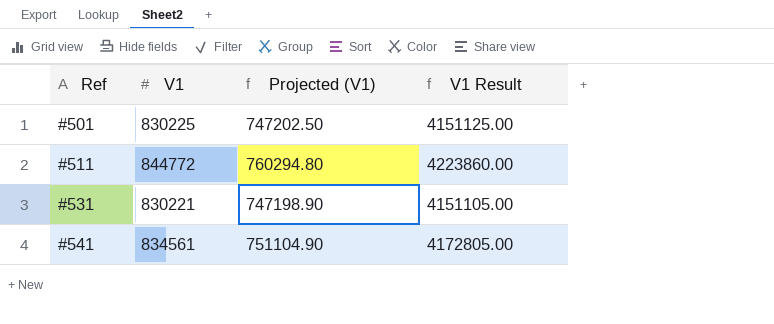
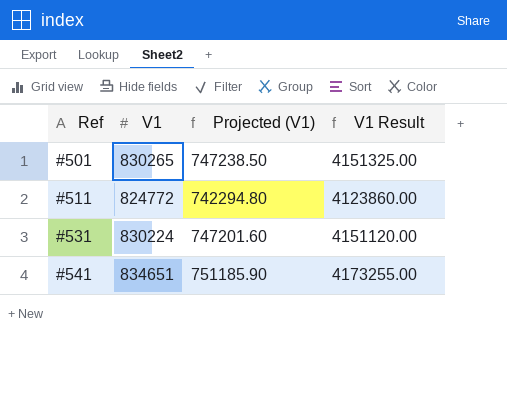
#501 | V1: 830225 -> 830265
#501 | Projected (V1): 747202.50 -> 747238.50
#501 | V1 Result: 4151125.00 -> 4151325.00
#511 | V1: 844772 -> 824772
#511 | Projected (V1): 760294.80 -> 742294.80
#511 | V1 Result: 4223860.00 -> 4123860.00
#531 | V1: 830221 -> 830224
#531 | Projected (V1): 747198.90 -> 747201.60
#531 | V1 Result: 4151105.00 -> 4151120.00
#541 | V1: 834561 -> 834651
#541 | Projected (V1): 751104.90 -> 751185.90
#541 | V1 Result: 4172805.00 -> 4173255.00

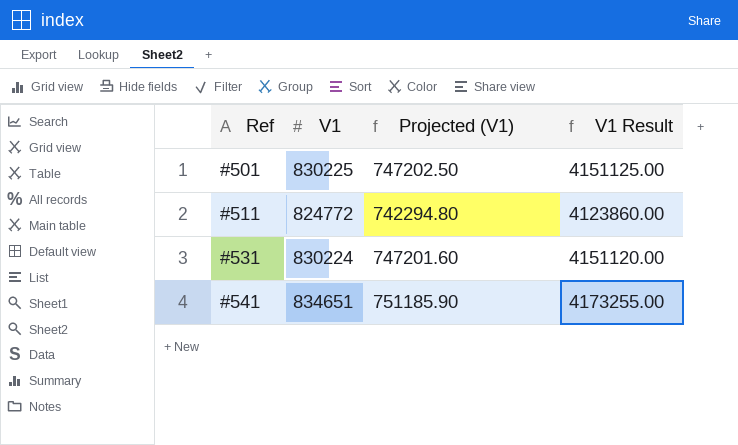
#501 | V1: 830265 -> 830225
#501 | Projected (V1): 747238.50 -> 747202.50
#501 | V1 Result: 4151325.00 -> 4151125.00

